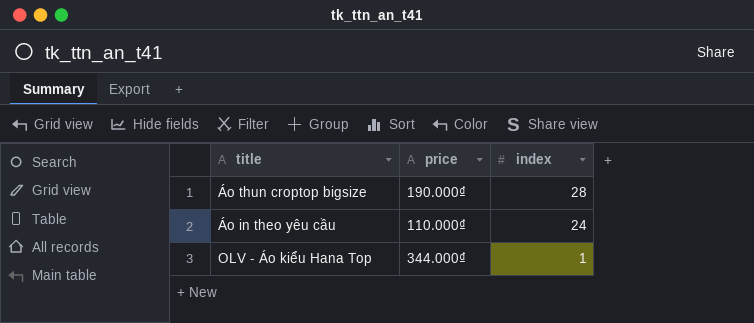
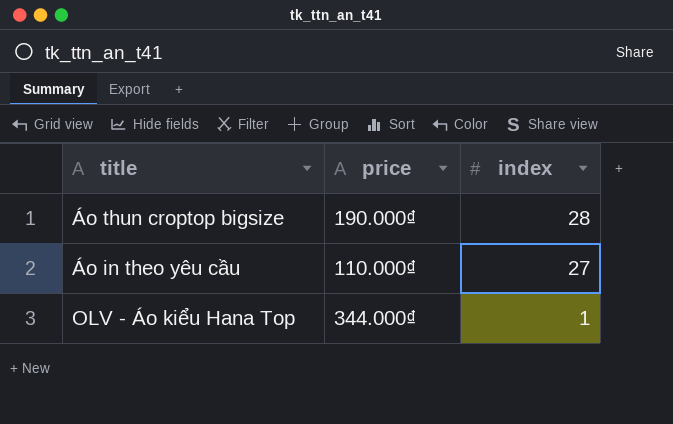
Áo in theo yêu cầu | index: 24 -> 27

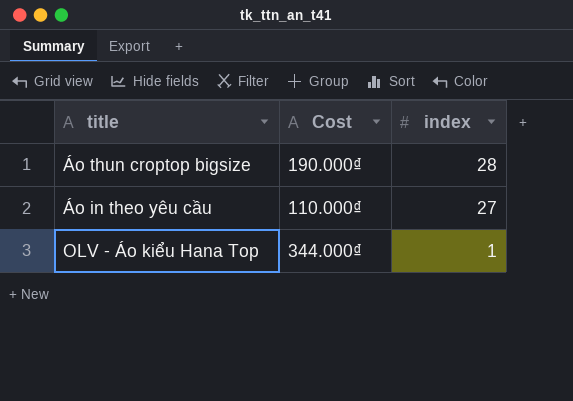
column name: price -> Cost

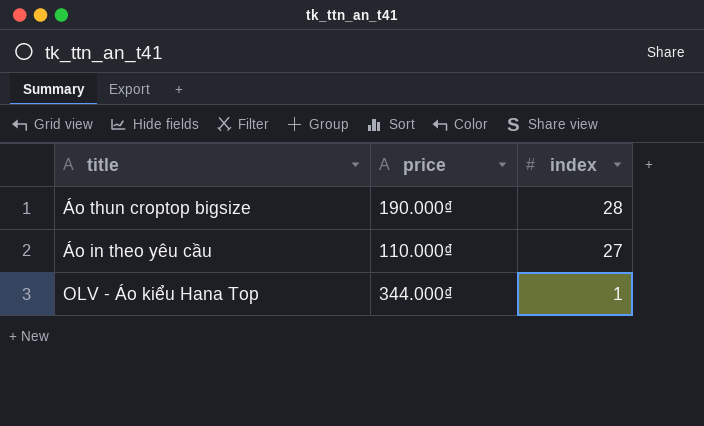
column name: Cost -> price

